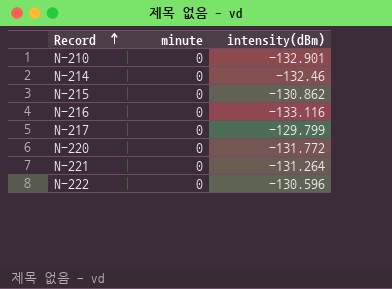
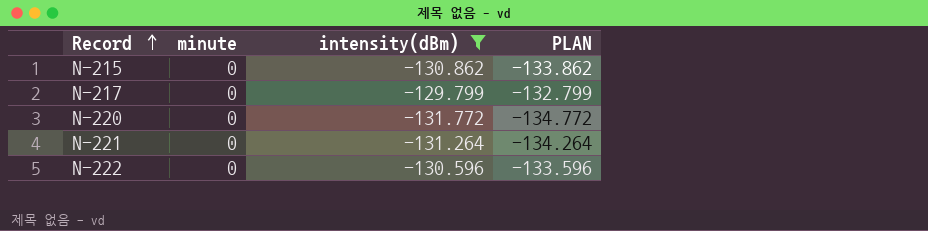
filter: none -> intensity(dBm) >= -131.772
column PLAN | formula: none -> [intensity(dBm)] - 3

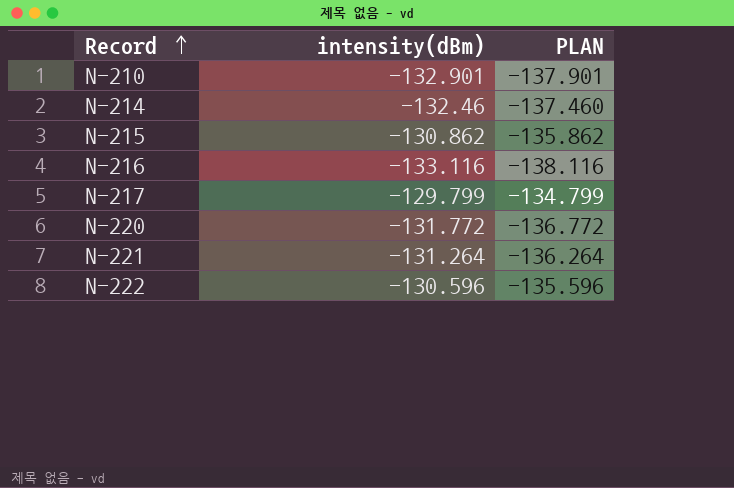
filter: intensity(dBm) >= -131.772 -> none
column minute | position: 2 -> none
column PLAN | formula: [intensity(dBm)] - 3 -> [intensity(dBm)] - 5

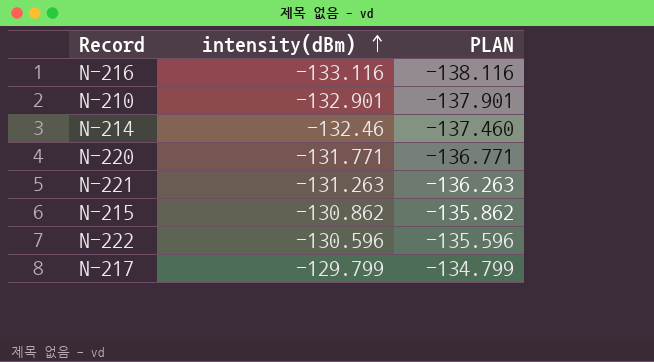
row order: Record ascending -> intensity(dBm) ascending
N-220 | intensity(dBm): -131.772 -> -131.771
N-220 | PLAN: -136.772 -> -136.771
N-221 | intensity(dBm): -131.264 -> -131.263
N-221 | PLAN: -136.264 -> -136.263

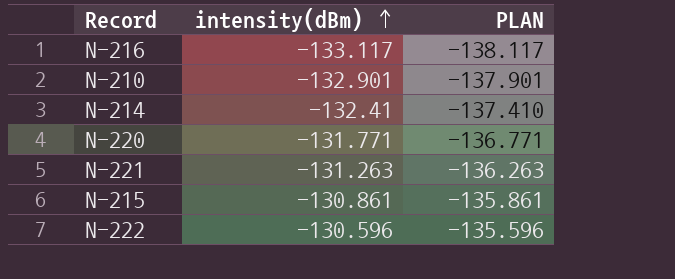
row N-217: -129.799 | -134.799 -> none
N-216 | intensity(dBm): -133.116 -> -133.117
N-216 | PLAN: -138.116 -> -138.117
N-214 | intensity(dBm): -132.46 -> -132.41
N-214 | PLAN: -137.460 -> -137.410
N-215 | intensity(dBm): -130.862 -> -130.861
N-215 | PLAN: -135.862 -> -135.861

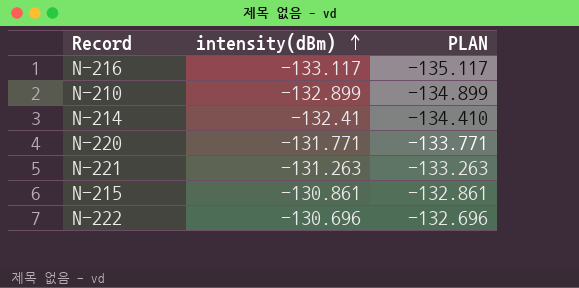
column PLAN | formula: [intensity(dBm)] - 5 -> [intensity(dBm)] - 2
N-210 | intensity(dBm): -132.901 -> -132.899
N-222 | intensity(dBm): -130.596 -> -130.696

